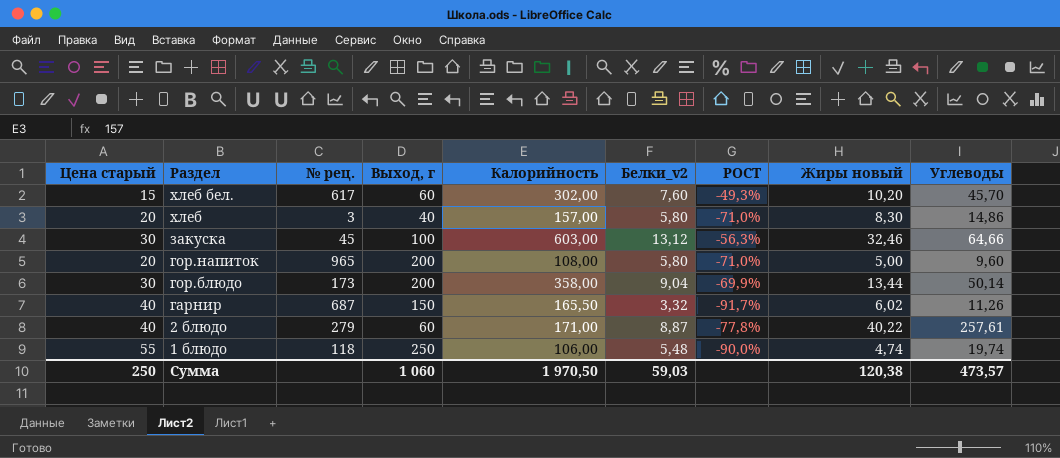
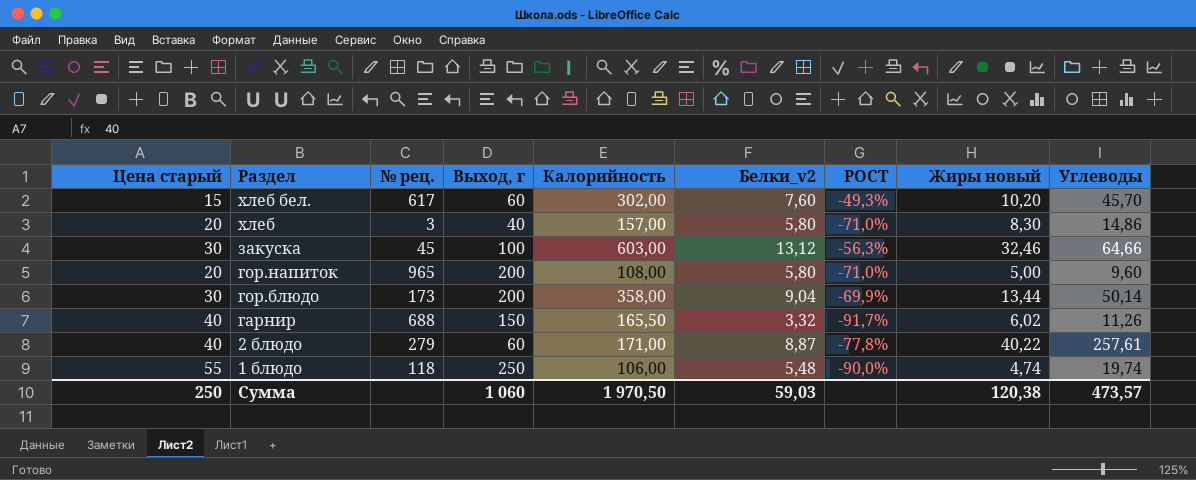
гарнир | № рец.: 687 -> 688

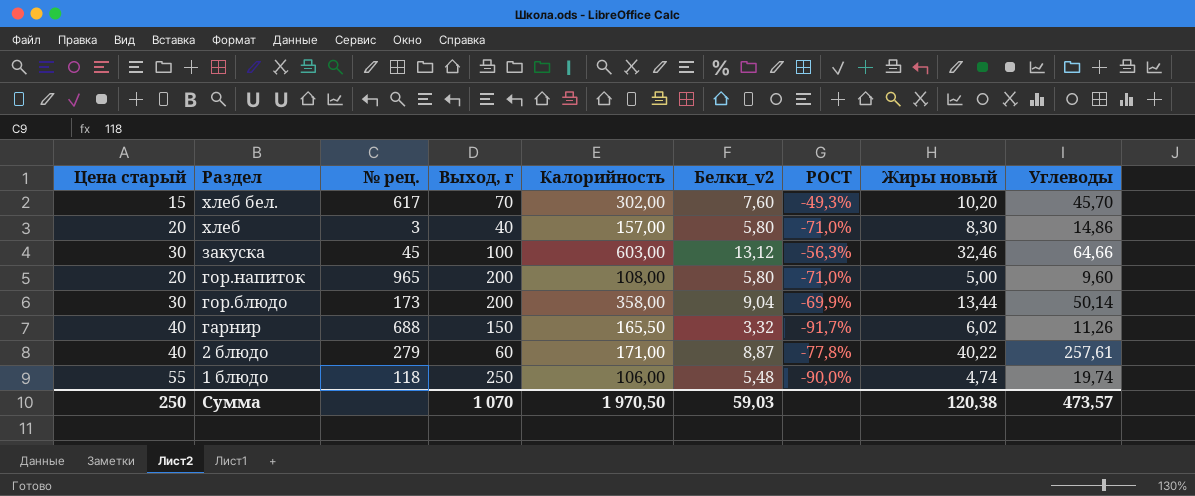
хлеб бел. | Выход, г: 60 -> 70
Сумма | Выход, г: 1 060 -> 1 070

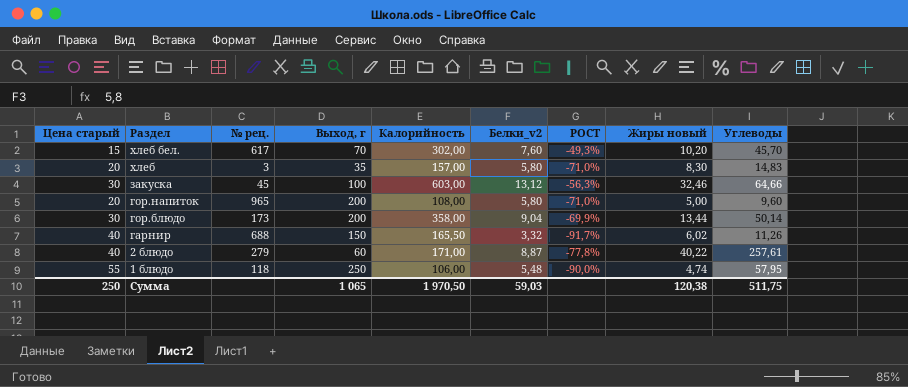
хлеб | Выход, г: 40 -> 35
хлеб | Углеводы: 14,86 -> 14,83
1 блюдо | Углеводы: 19,74 -> 57,95
Сумма | Выход, г: 1 070 -> 1 065
Сумма | Углеводы: 473,57 -> 511,75

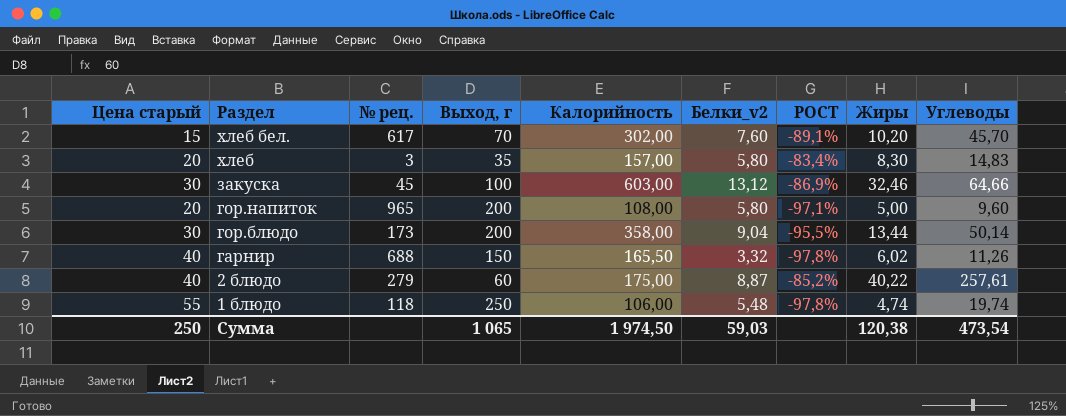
column РОСТ | formula: ([Белки_v2] - [Цена старый]) / [Цена старый] -> ([Белки_v2] - [Выход, г]) / [Выход, г]
column name: Жиры новый -> Жиры
2 блюдо | Калорийность: 171,00 -> 175,00
1 блюдо | Углеводы: 57,95 -> 19,74
Сумма | Калорийность: 1 970,50 -> 1 974,50
Сумма | Углеводы: 511,75 -> 473,54

